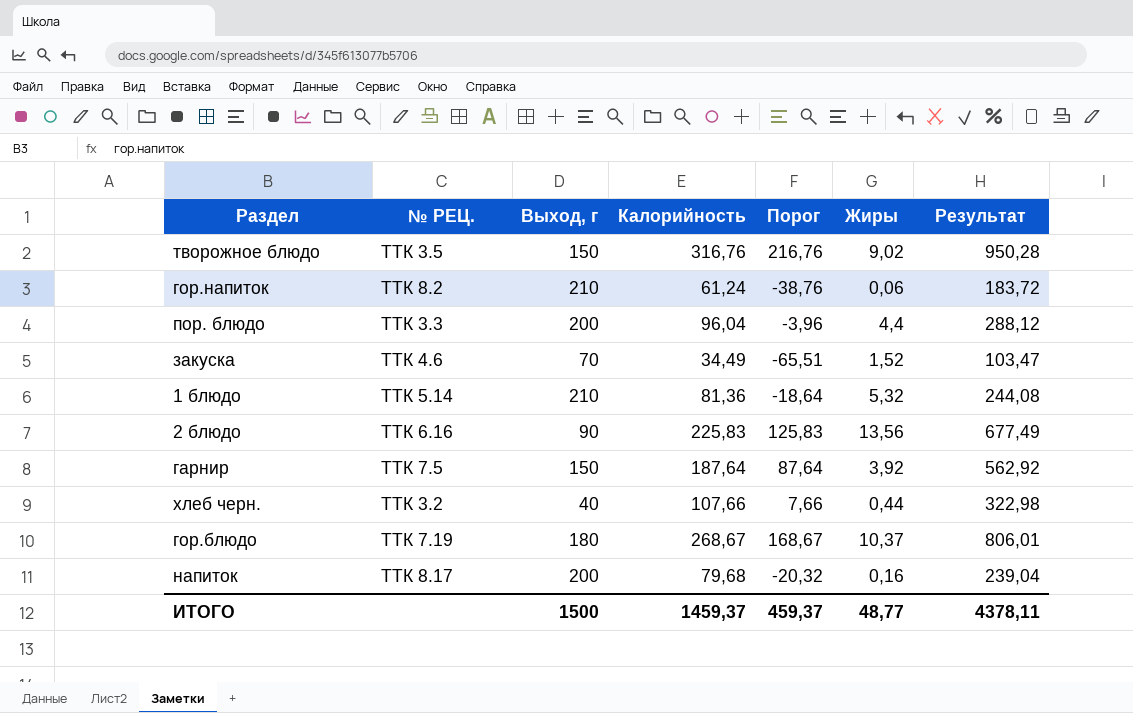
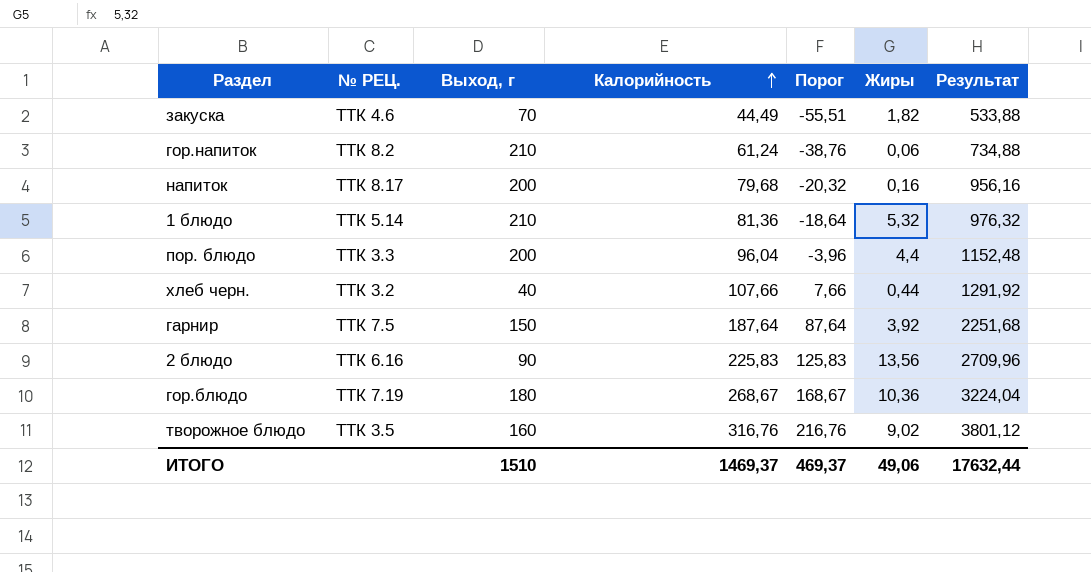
row order: none -> Калорийность ascending
column Результат | formula: [Калорийность] * 3 -> [Калорийность] * 12
закуска | Калорийность: 34,49 -> 44,49
закуска | Порог: -65,51 -> -55,51
закуска | Жиры: 1,52 -> 1,82
гор.блюдо | Жиры: 10,37 -> 10,36
творожное блюдо | Выход, г: 150 -> 160
ИТОГО | Выход, г: 1500 -> 1510
ИТОГО | Калорийность: 1459,37 -> 1469,37
ИТОГО | Порог: 459,37 -> 469,37
ИТОГО | Жиры: 48,77 -> 49,06
ИТОГО | Результат: 4378,11 -> 17632,44

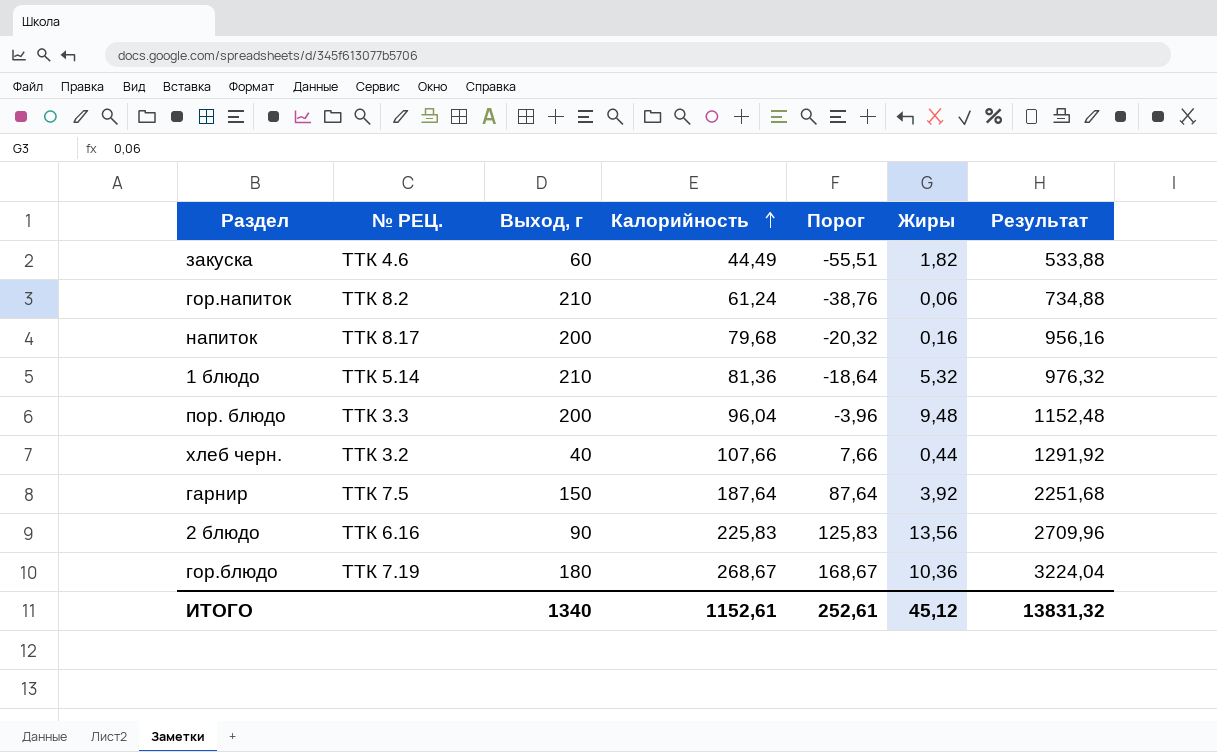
row творожное блюдо: ТТК 3.5 | 160 | 316,76 | 216,76 | 9,02 | 3801,12 -> none
закуска | Выход, г: 70 -> 60
пор. блюдо | Жиры: 4,4 -> 9,48
ИТОГО | Выход, г: 1510 -> 1340
ИТОГО | Калорийность: 1469,37 -> 1152,61
ИТОГО | Порог: 469,37 -> 252,61
ИТОГО | Жиры: 49,06 -> 45,12
ИТОГО | Результат: 17632,44 -> 13831,32

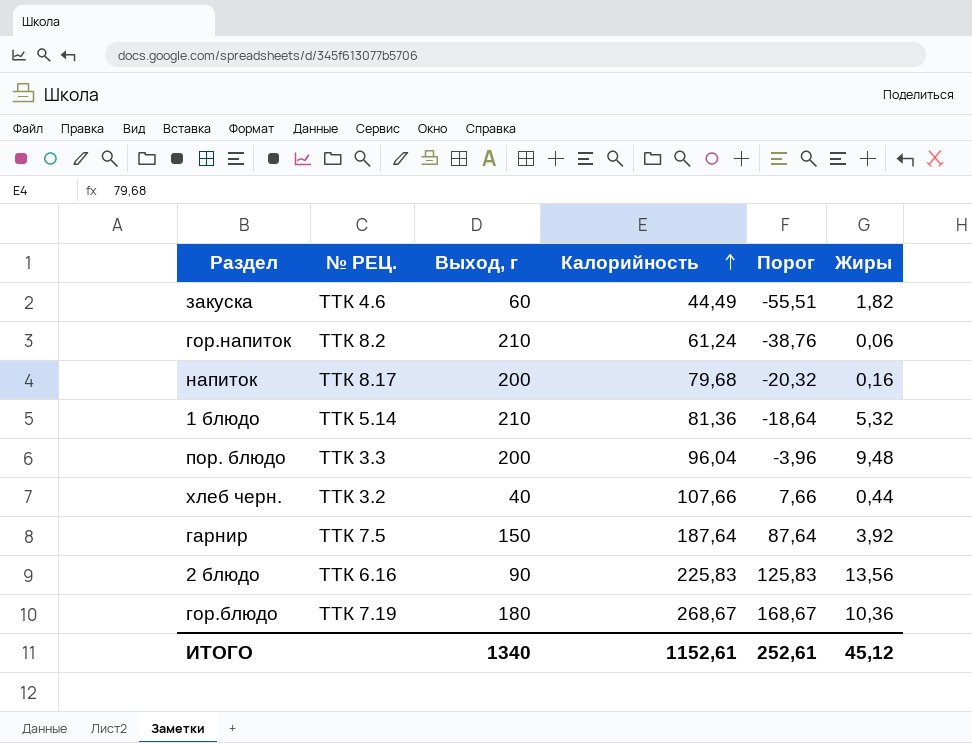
column Результат | formula: [Калорийность] * 12 -> none

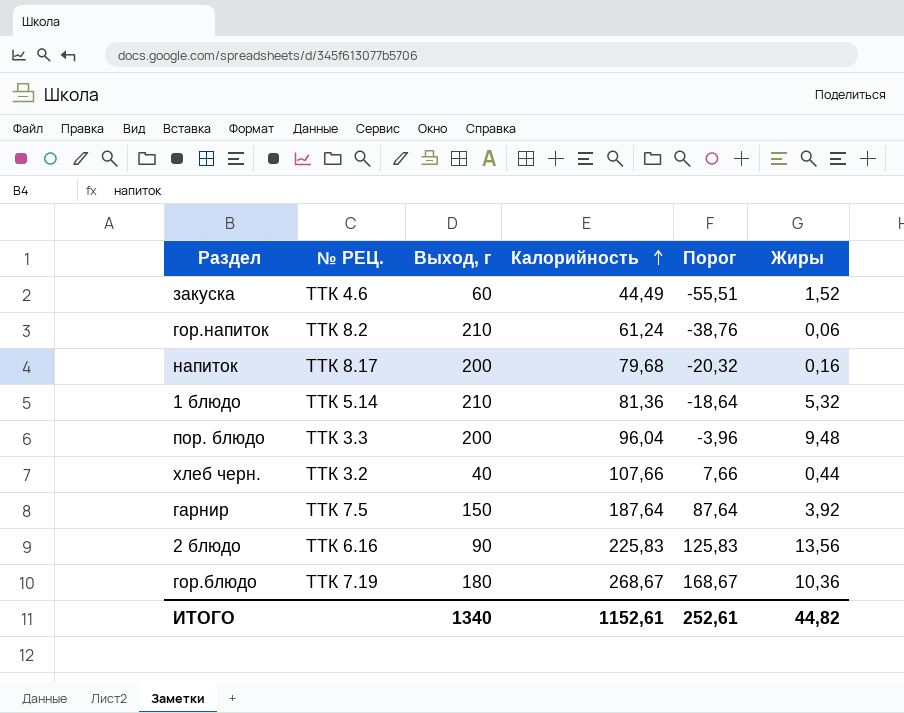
закуска | Жиры: 1,82 -> 1,52
ИТОГО | Жиры: 45,12 -> 44,82

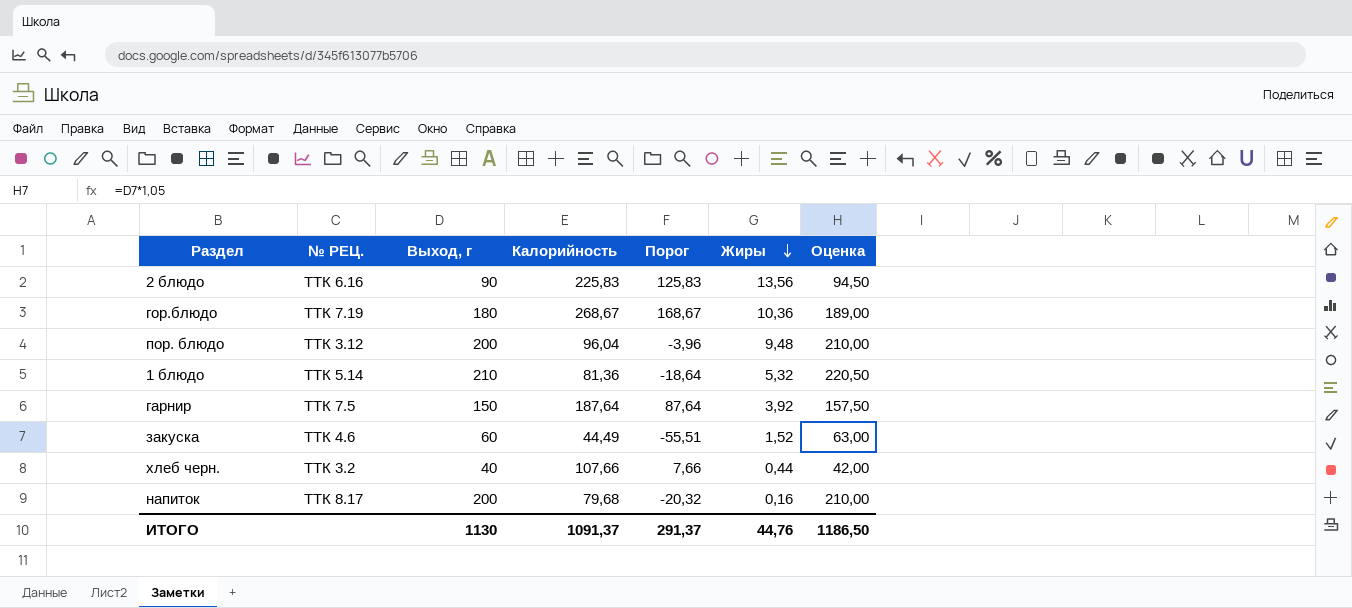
row order: Калорийность ascending -> Жиры descending
column Оценка | formula: none -> [Выход, г] * 1,05
row гор.напиток: ТТК 8.2 | 210 | 61,24 | -38,76 | 0,06 -> none
пор. блюдо | № РЕЦ.: ТТК 3.3 -> ТТК 3.12
ИТОГО | Выход, г: 1340 -> 1130
ИТОГО | Калорийность: 1152,61 -> 1091,37
ИТОГО | Порог: 252,61 -> 291,37
ИТОГО | Жиры: 44,82 -> 44,76

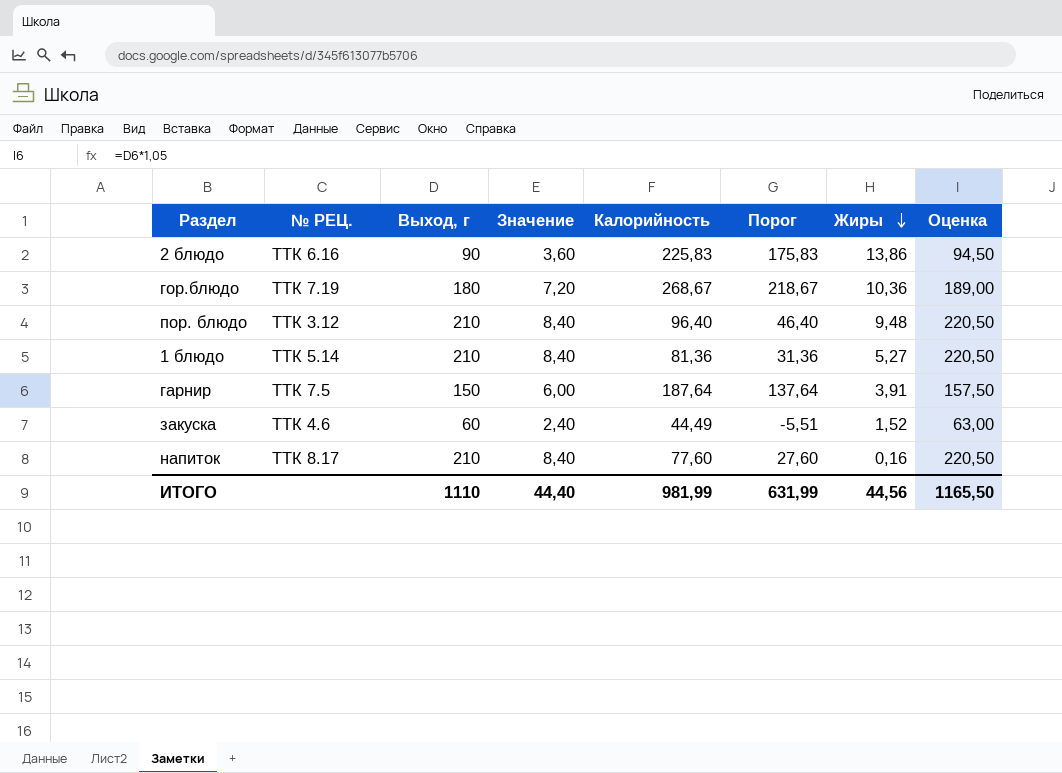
column Значение | formula: none -> [Выход, г] * 0,04
column Порог | formula: [Калорийность] - 100 -> [Калорийность] - 50
row хлеб черн.: ТТК 3.2 | 40 | 107,66 | 7,66 | 0,44 | 42,00 -> none
2 блюдо | Жиры: 13,56 -> 13,86
пор. блюдо | Выход, г: 200 -> 210
пор. блюдо | Калорийность: 96,04 -> 96,40
пор. блюдо | Оценка: 210,00 -> 220,50
1 блюдо | Жиры: 5,32 -> 5,27
гарнир | Жиры: 3,92 -> 3,91
напиток | Выход, г: 200 -> 210
напиток | Калорийность: 79,68 -> 77,60
напиток | Оценка: 210,00 -> 220,50
ИТОГО | Выход, г: 1130 -> 1110
ИТОГО | Калорийность: 1091,37 -> 981,99
ИТОГО | Порог: 291,37 -> 631,99
ИТОГО | Жиры: 44,76 -> 44,56
ИТОГО | Оценка: 1186,50 -> 1165,50

